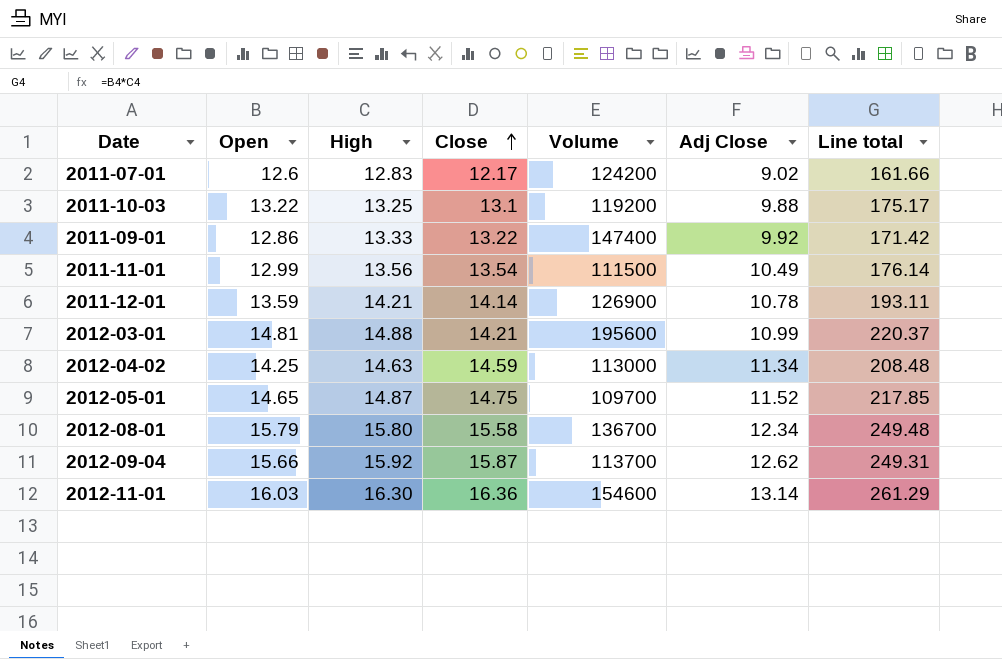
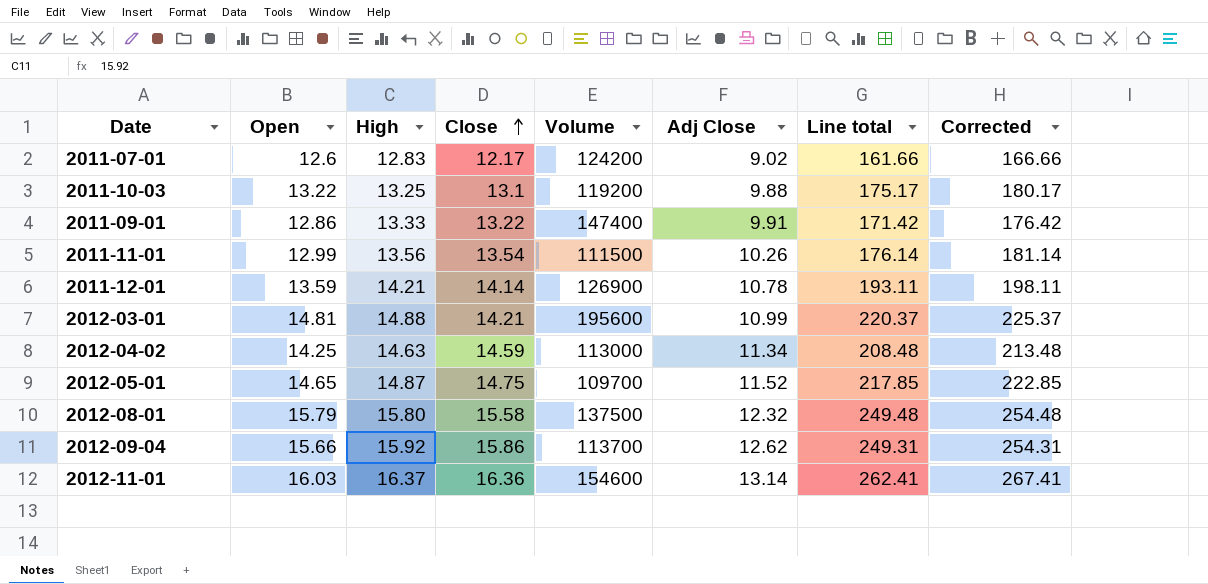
column Corrected | formula: none -> [Line total] + 5
2011-09-01 | Adj Close: 9.92 -> 9.91
2011-11-01 | Adj Close: 10.49 -> 10.26
2012-08-01 | Volume: 136700 -> 137500
2012-08-01 | Adj Close: 12.34 -> 12.32
2012-09-04 | Close: 15.87 -> 15.86
2012-11-01 | High: 16.30 -> 16.37
2012-11-01 | Line total: 261.29 -> 262.41

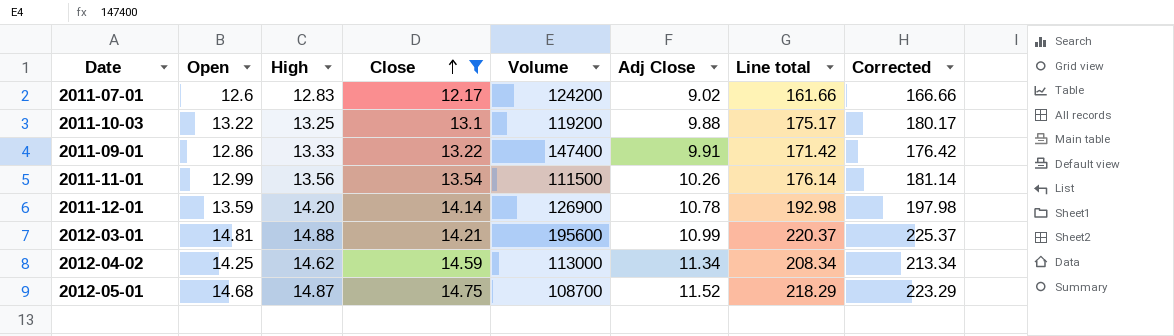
filter: none -> Close <= 14.75
2011-12-01 | High: 14.21 -> 14.20
2011-12-01 | Line total: 193.11 -> 192.98
2011-12-01 | Corrected: 198.11 -> 197.98
2012-04-02 | High: 14.63 -> 14.62
2012-04-02 | Line total: 208.48 -> 208.34
2012-04-02 | Corrected: 213.48 -> 213.34
2012-05-01 | Open: 14.65 -> 14.68
2012-05-01 | Volume: 109700 -> 108700
2012-05-01 | Line total: 217.85 -> 218.29
2012-05-01 | Corrected: 222.85 -> 223.29

